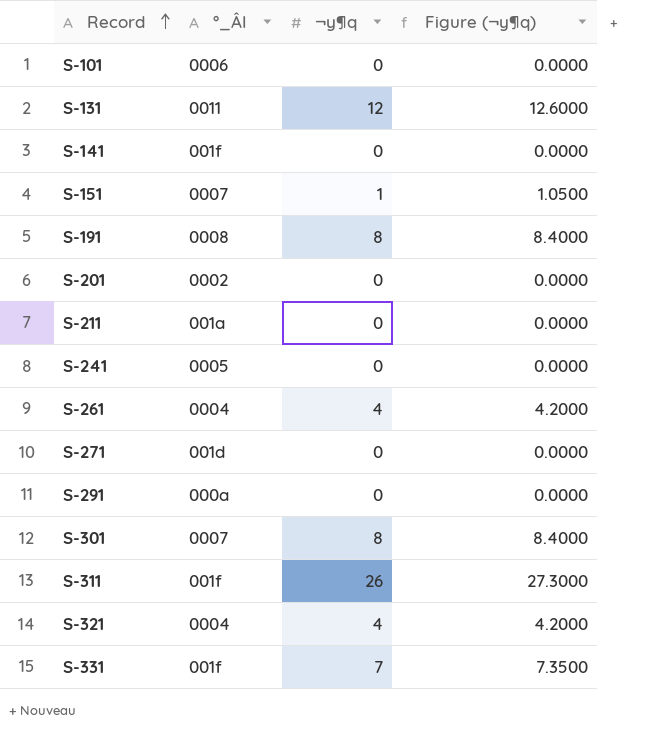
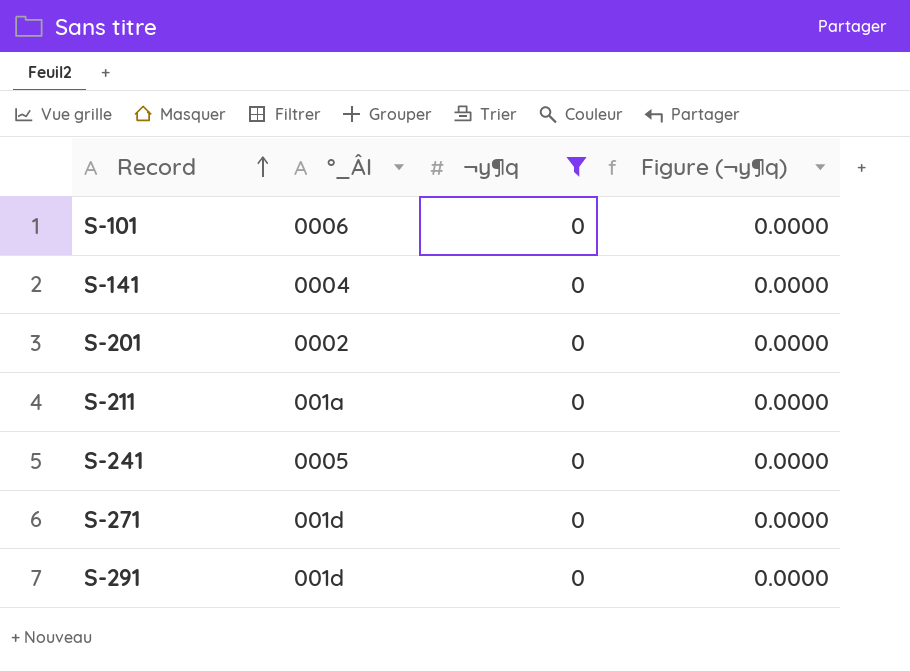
filter: none -> ¬y¶q = 0
S-141 | °_ÂI: 001f -> 0004
S-291 | °_ÂI: 000a -> 001d

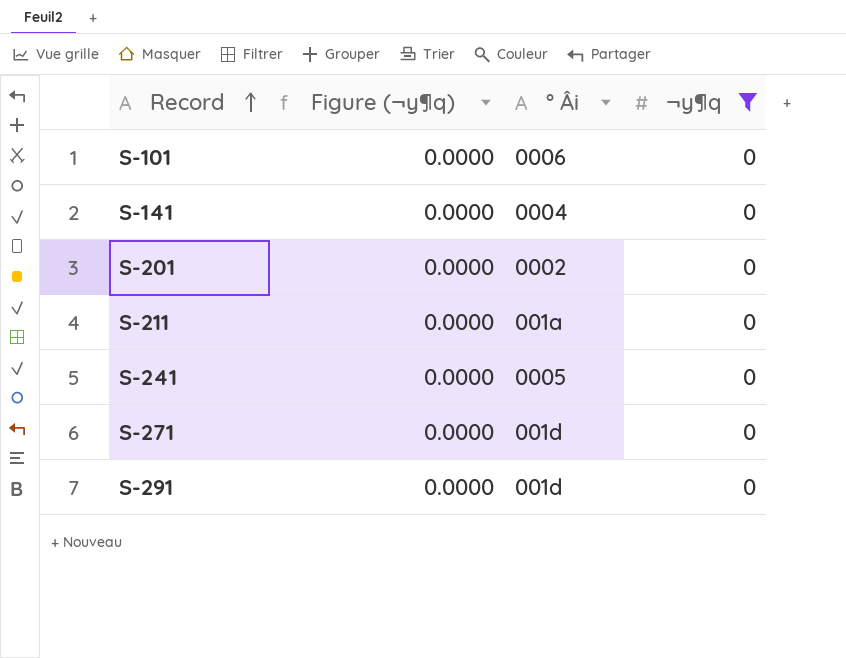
column Figure (¬y¶q) | position: 4 -> 2
column name: °_ÂI -> ° Âi

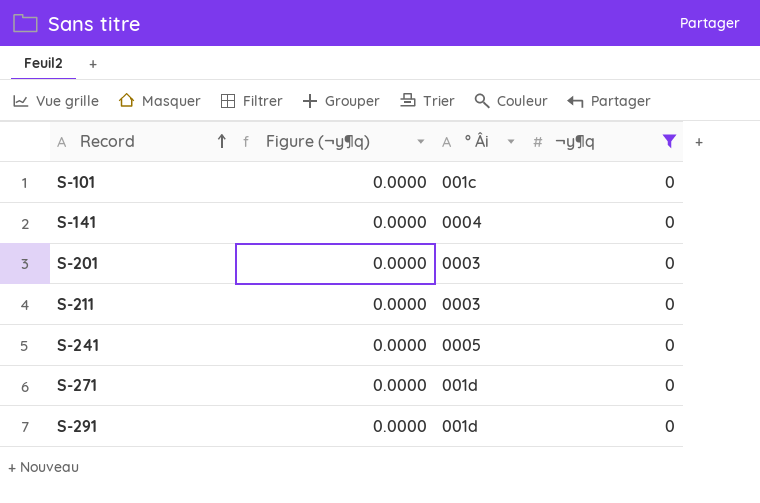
S-101 | ° Âi: 0006 -> 001c
S-201 | ° Âi: 0002 -> 0003
S-211 | ° Âi: 001a -> 0003

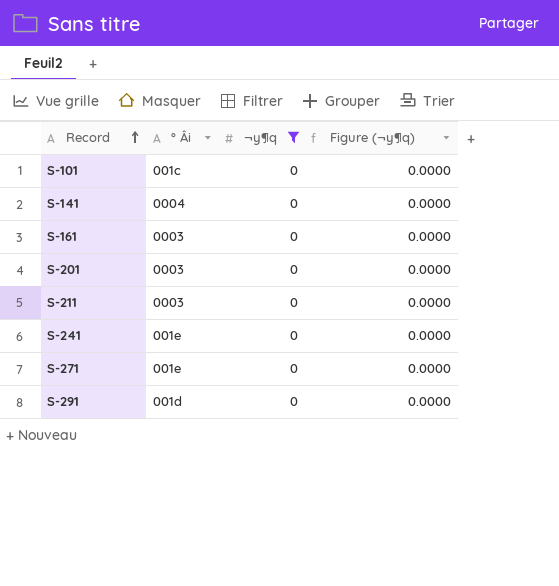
column Figure (¬y¶q) | position: 2 -> 4
row S-161: none -> 0003 | 0 | 0.0000
S-241 | ° Âi: 0005 -> 001e
S-271 | ° Âi: 001d -> 001e

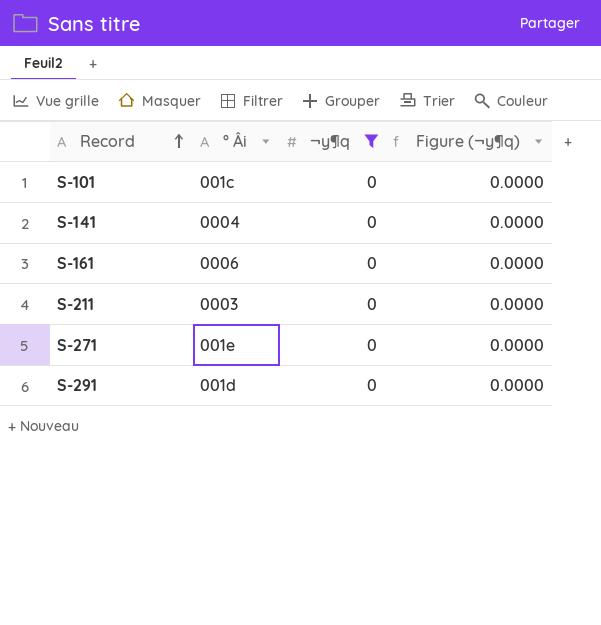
row S-201: 0003 | 0 | 0.0000 -> none
row S-241: 001e | 0 | 0.0000 -> none
S-161 | ° Âi: 0003 -> 0006

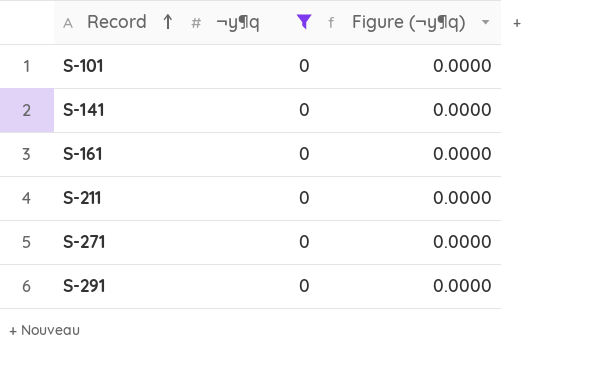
column ° Âi | position: 2 -> none

